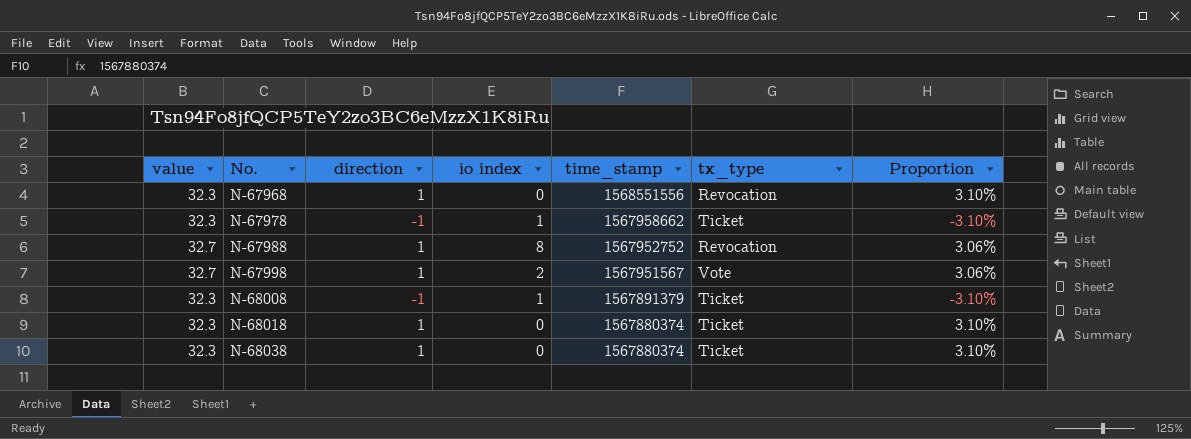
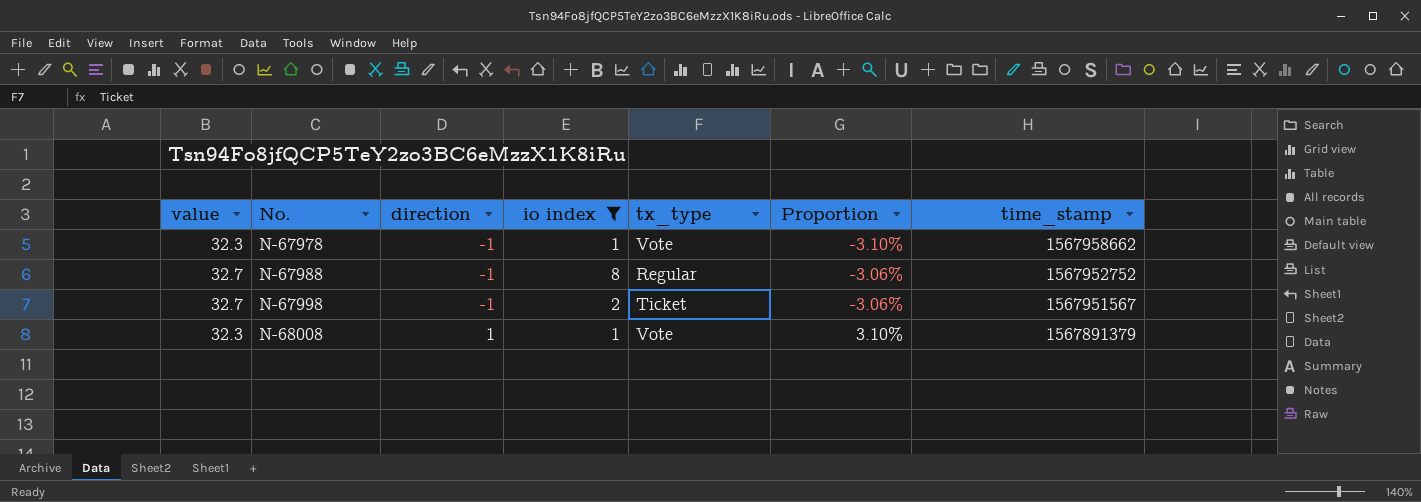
filter: none -> io index != 0
column time_stamp | position: 5 -> 7
N-67978 | tx_type: Ticket -> Vote
N-67988 | direction: 1 -> -1
N-67988 | tx_type: Revocation -> Regular
N-67988 | Proportion: 3.06% -> -3.06%
N-67998 | direction: 1 -> -1
N-67998 | tx_type: Vote -> Ticket
N-67998 | Proportion: 3.06% -> -3.06%
N-68008 | direction: -1 -> 1
N-68008 | tx_type: Ticket -> Vote
N-68008 | Proportion: -3.10% -> 3.10%

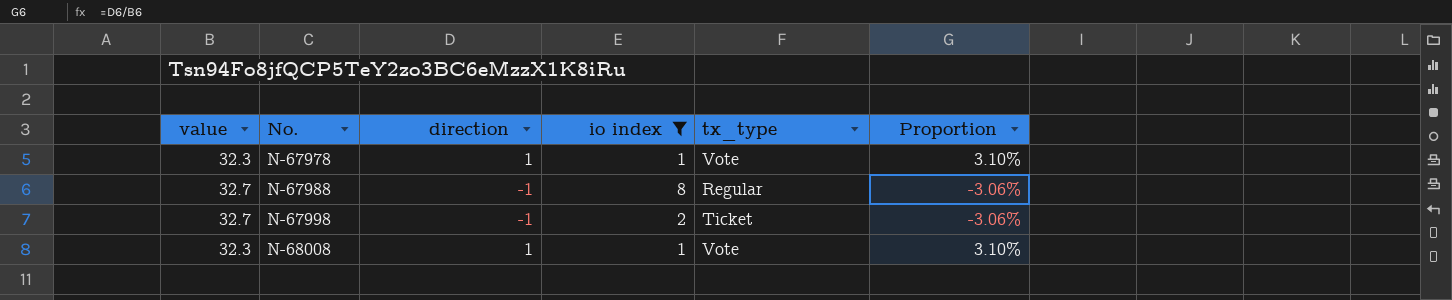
column time_stamp | position: 7 -> none
N-67978 | direction: -1 -> 1
N-67978 | Proportion: -3.10% -> 3.10%

